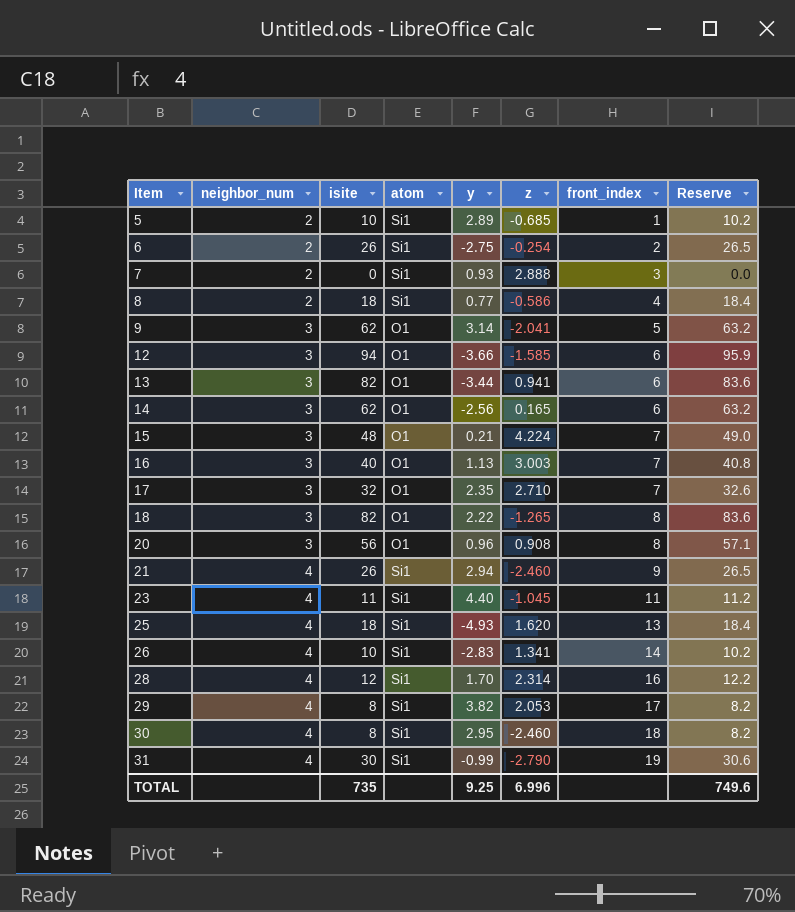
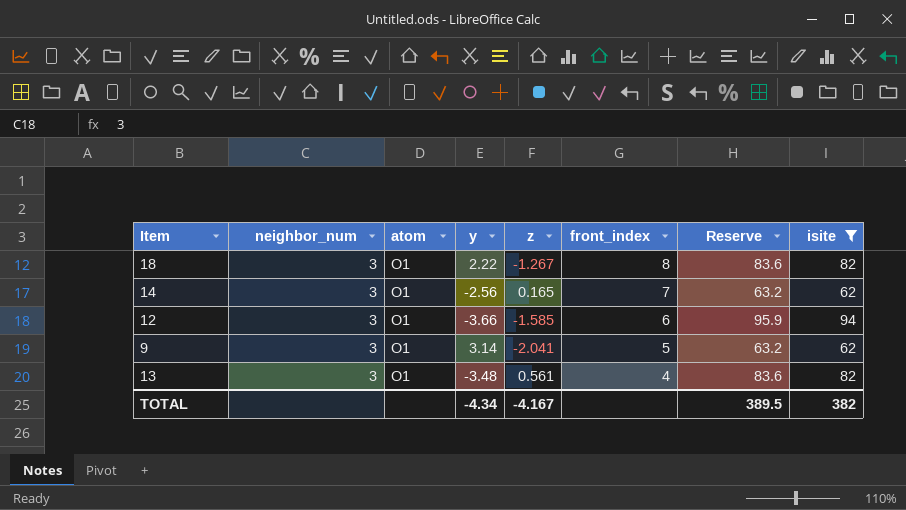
filter: none -> isite >= 62
row order: Item ascending -> front_index descending
column isite | position: 3 -> 8
18 | z: -1.265 -> -1.267
14 | front_index: 6 -> 7
13 | y: -3.44 -> -3.48
13 | z: 0.941 -> 0.561
13 | front_index: 6 -> 4
TOTAL | y: 9.25 -> -4.34
TOTAL | z: 6.996 -> -4.167
TOTAL | Reserve: 749.6 -> 389.5
TOTAL | isite: 735 -> 382

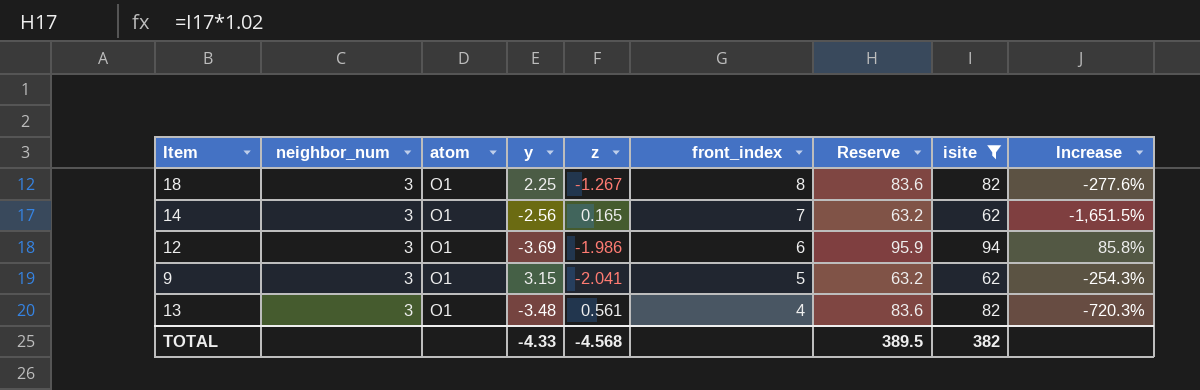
column Increase | formula: none -> ([y] - [z]) / [z]
18 | y: 2.22 -> 2.25
12 | y: -3.66 -> -3.69
12 | z: -1.585 -> -1.986
9 | y: 3.14 -> 3.15
TOTAL | y: -4.34 -> -4.33
TOTAL | z: -4.167 -> -4.568

